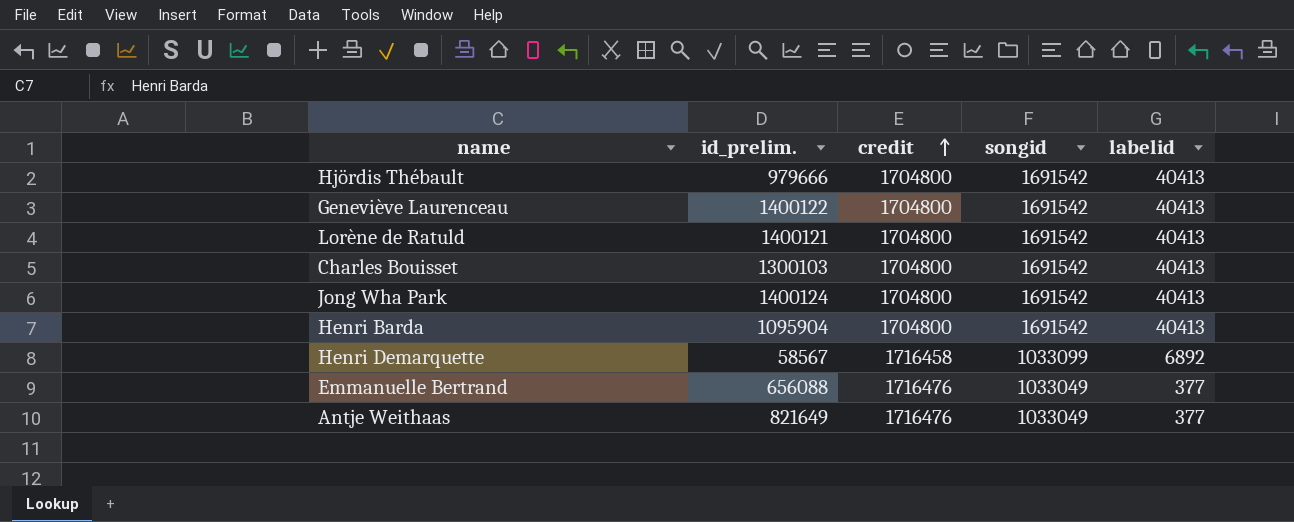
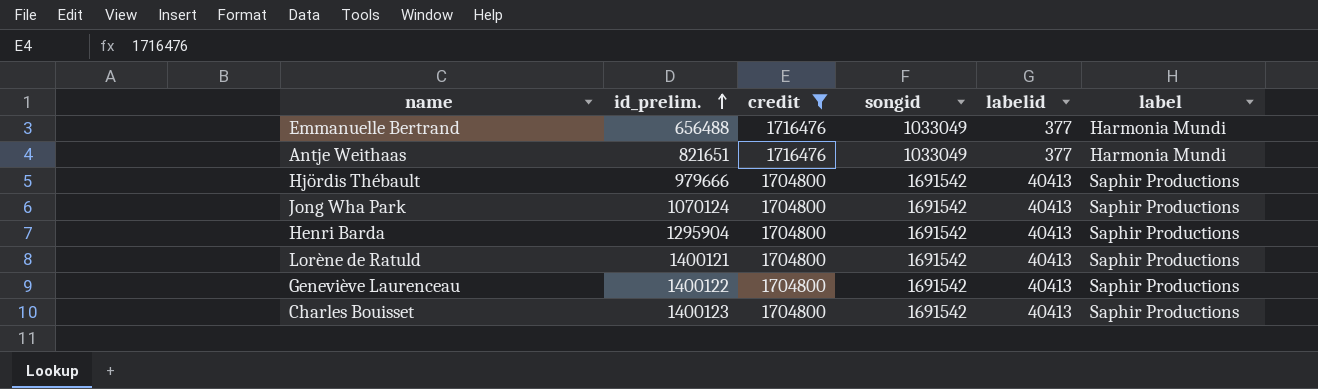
filter: none -> credit != 1716458
row order: credit ascending -> id_prelim. ascending
column label | position: none -> 6
Emmanuelle Bertrand | id_prelim.: 656088 -> 656488
Antje Weithaas | id_prelim.: 821649 -> 821651
Jong Wha Park | id_prelim.: 1400124 -> 1070124
Henri Barda | id_prelim.: 1095904 -> 1295904
Charles Bouisset | id_prelim.: 1300103 -> 1400123

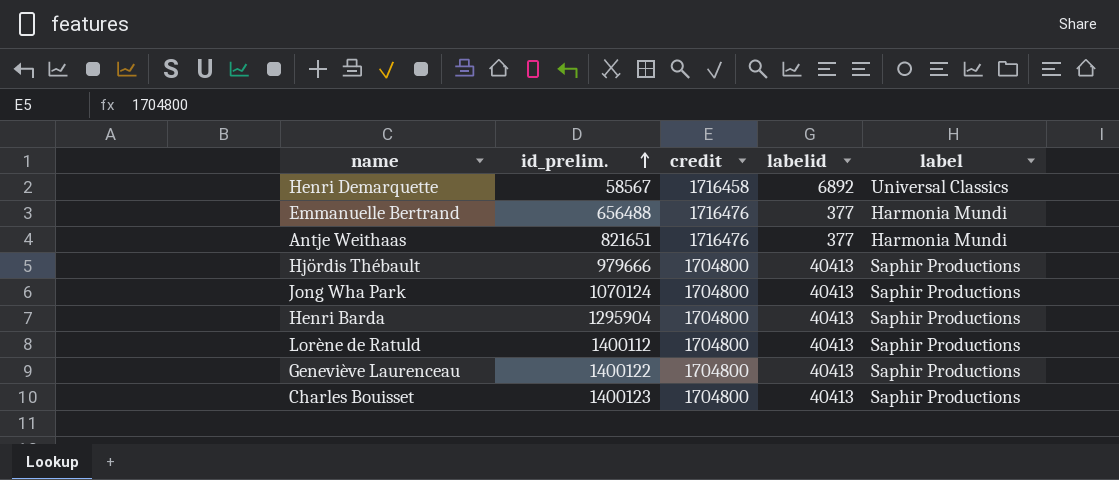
filter: credit != 1716458 -> none
column songid | position: 4 -> none
Lorène de Ratuld | id_prelim.: 1400121 -> 1400112

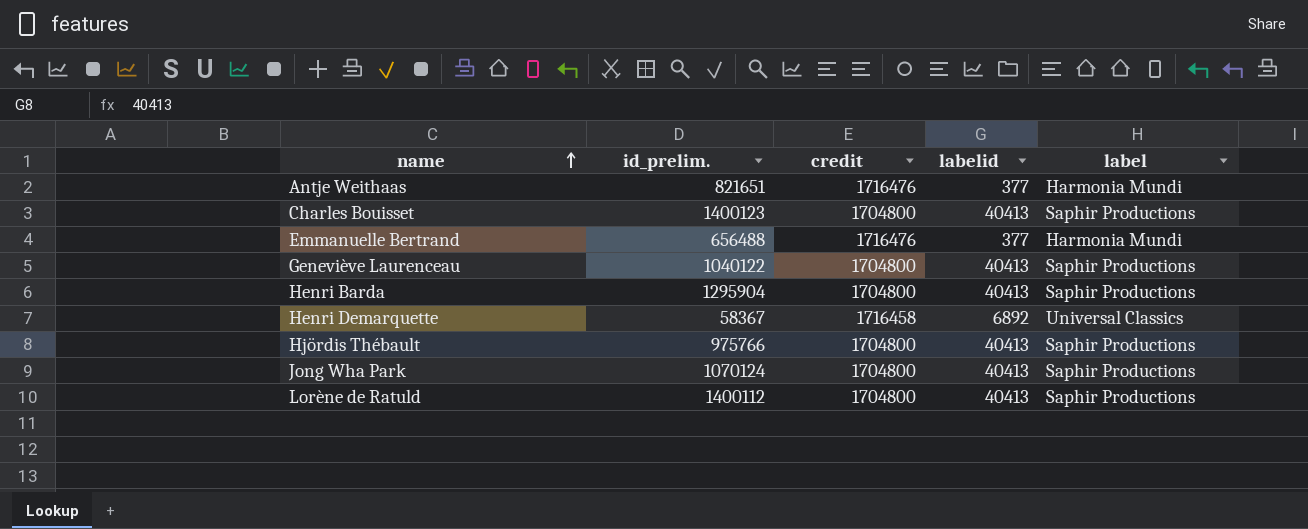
row order: id_prelim. ascending -> name ascending
Geneviève Laurenceau | id_prelim.: 1400122 -> 1040122
Henri Demarquette | id_prelim.: 58567 -> 58367
Hjördis Thébault | id_prelim.: 979666 -> 975766

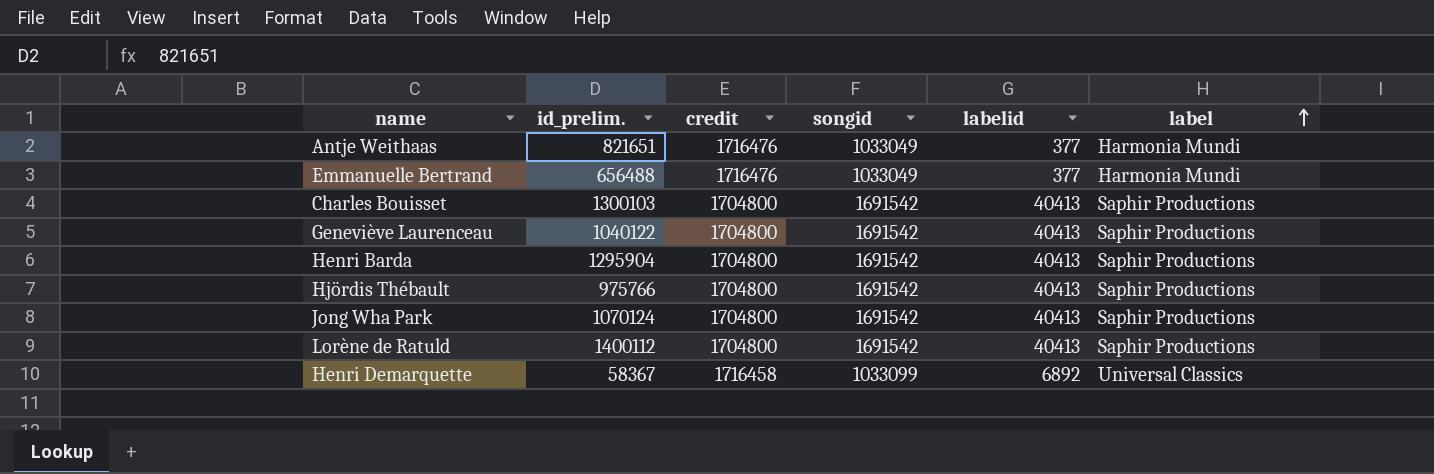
row order: name ascending -> label ascending
column songid | position: none -> 4
Charles Bouisset | id_prelim.: 1400123 -> 1300103

